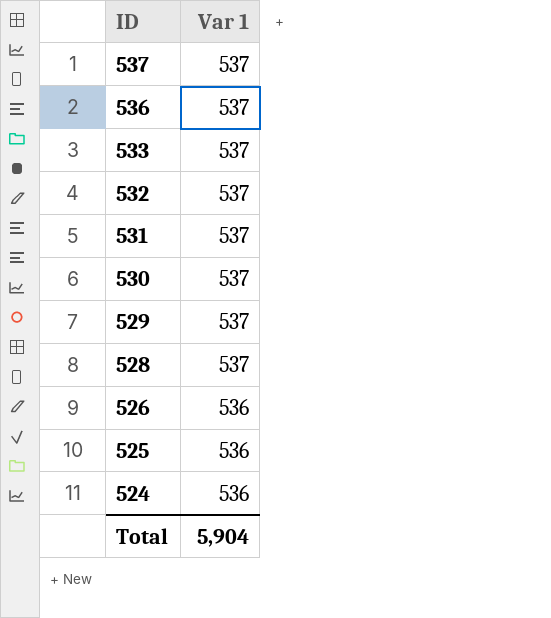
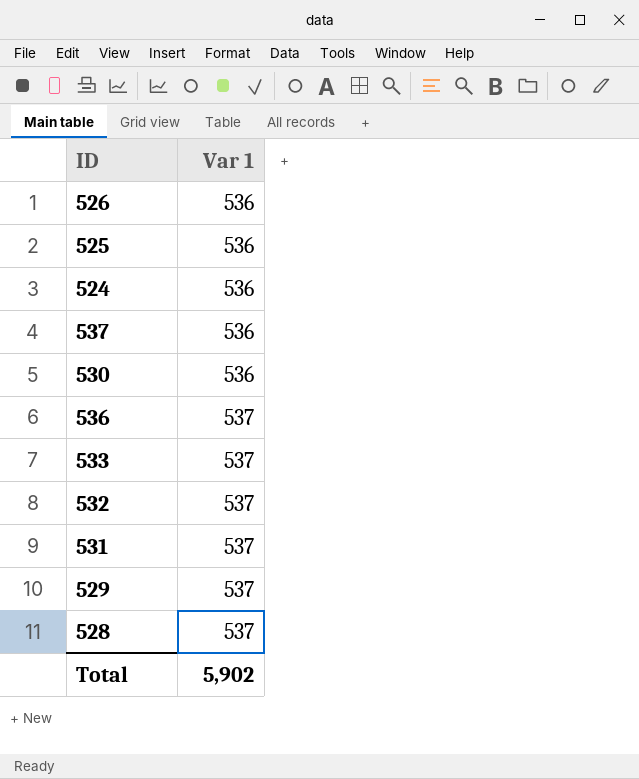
row order: ID descending -> Var 1 ascending
537 | Var 1: 537 -> 536
530 | Var 1: 537 -> 536
Total | Var 1: 5,904 -> 5,902

